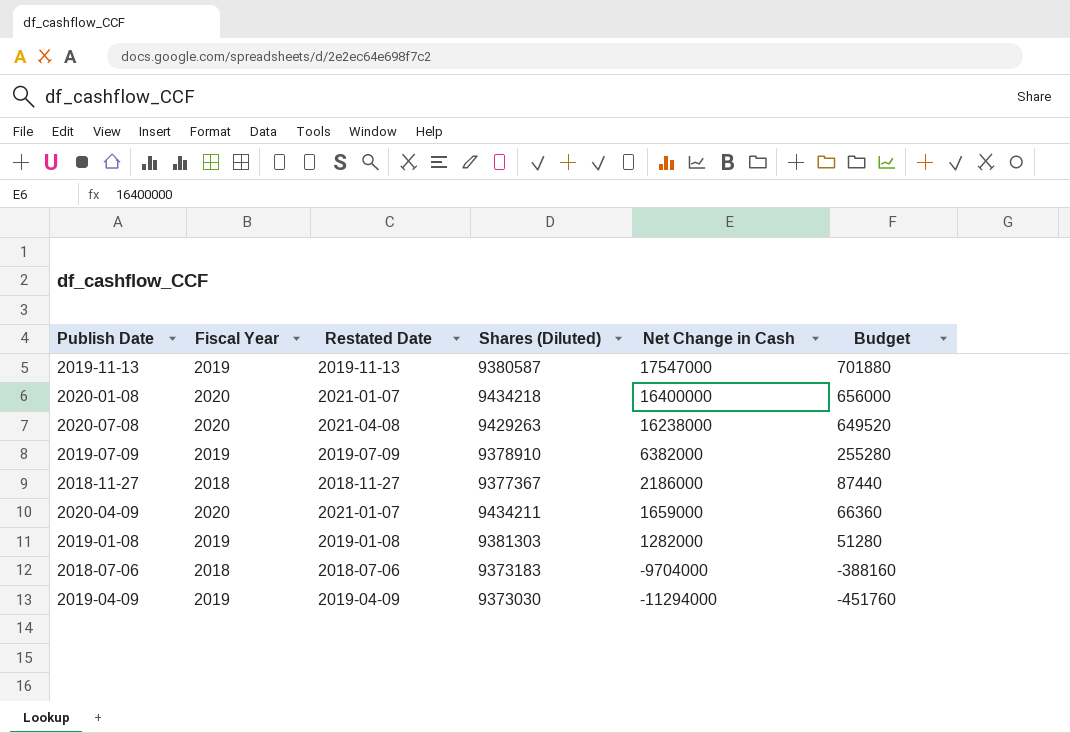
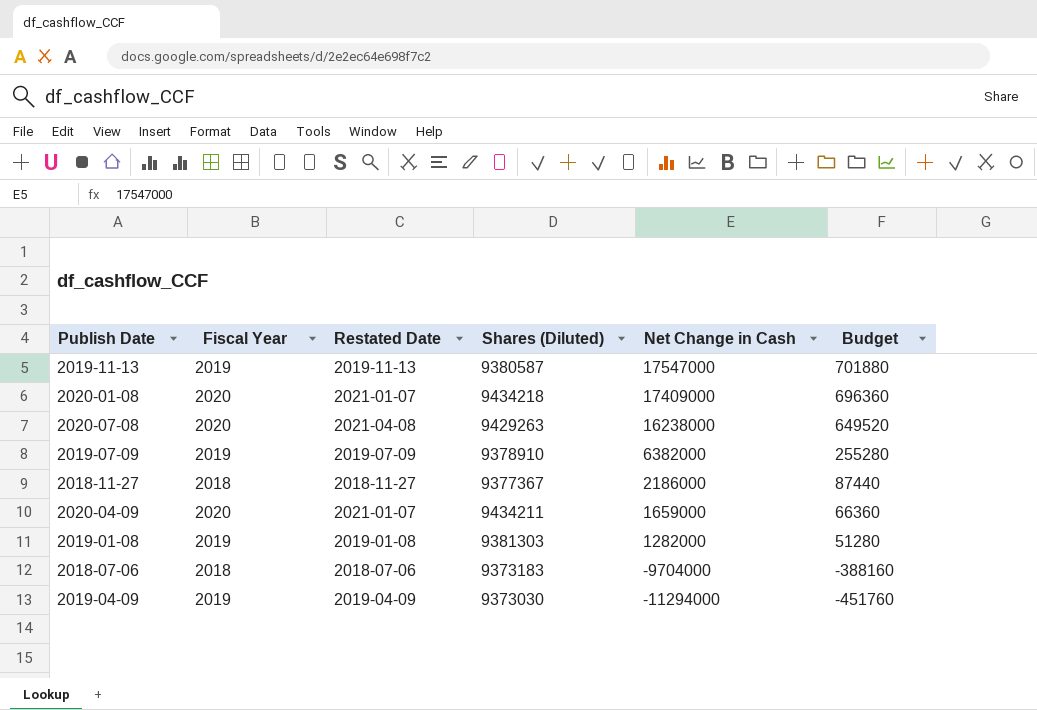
2020-01-08 | Net Change in Cash: 16400000 -> 17409000
2020-01-08 | Budget: 656000 -> 696360

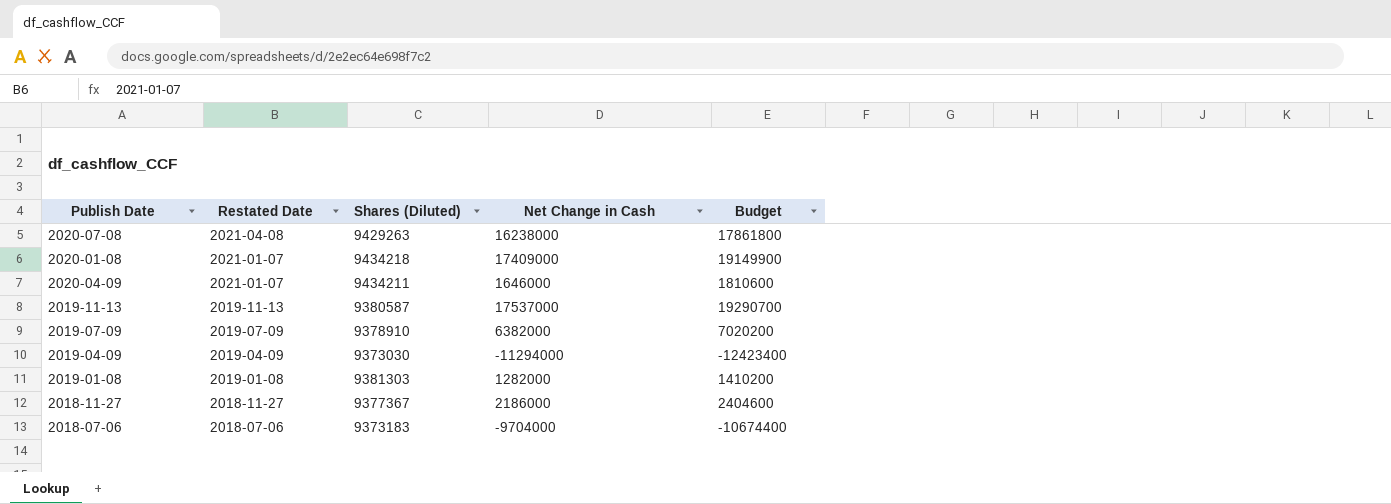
row order: Net Change in Cash descending -> Restated Date descending
column Fiscal Year | position: 2 -> none
column Budget | formula: [Net Change in Cash] * 0.04 -> [Net Change in Cash] * 1.1
2020-04-09 | Net Change in Cash: 1659000 -> 1646000
2019-11-13 | Net Change in Cash: 17547000 -> 17537000

